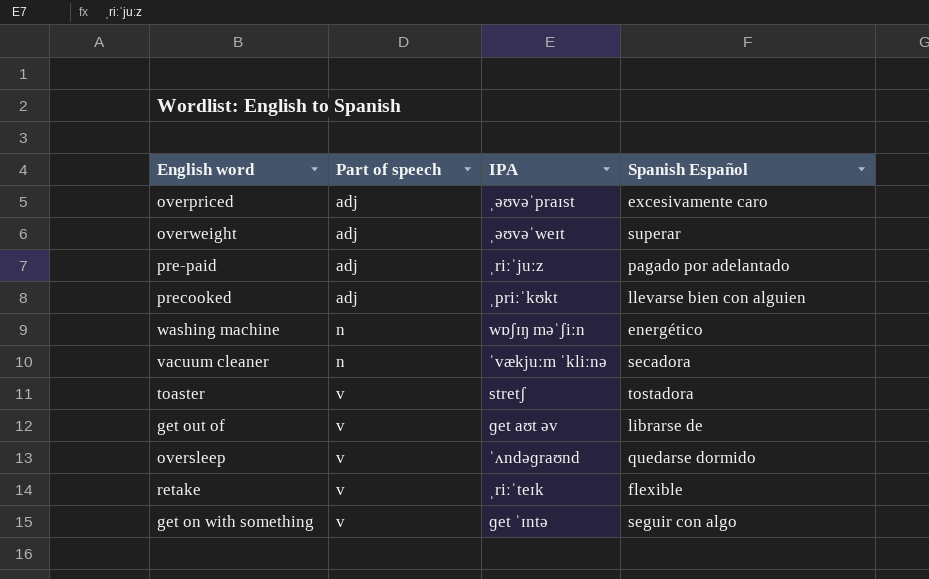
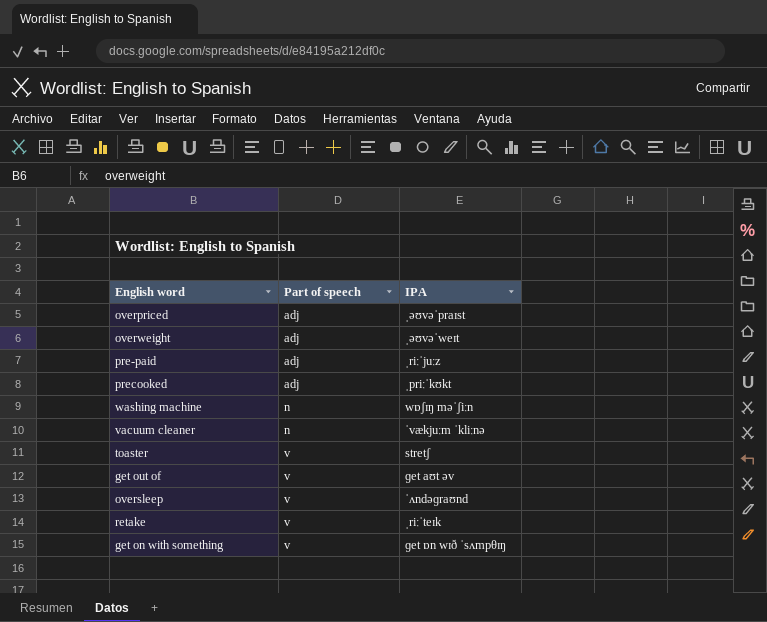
column Spanish Español | position: 4 -> none
get on with something | IPA: ɡet ˈɪntə -> ɡet ɒn wɪð ˈsʌmpθɪŋ

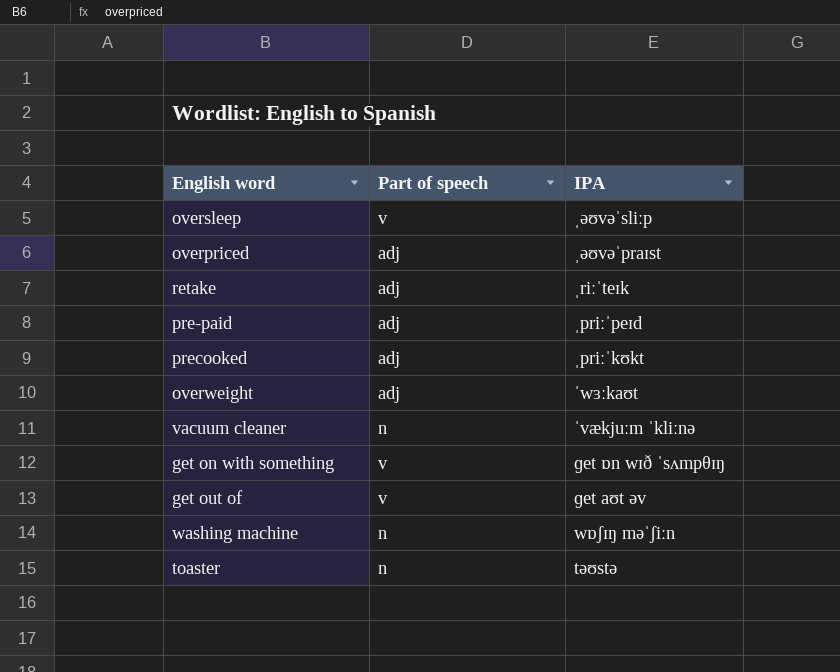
row order: Part of speech ascending -> IPA descending
oversleep | IPA: ˈʌndəɡraʊnd -> ˌəʊvəˈsliːp
retake | Part of speech: v -> adj
pre-paid | IPA: ˌriːˈjuːz -> ˌpriːˈpeɪd
overweight | IPA: ˌəʊvəˈweɪt -> ˈwɜːkaʊt
toaster | Part of speech: v -> n
toaster | IPA: stretʃ -> təʊstə

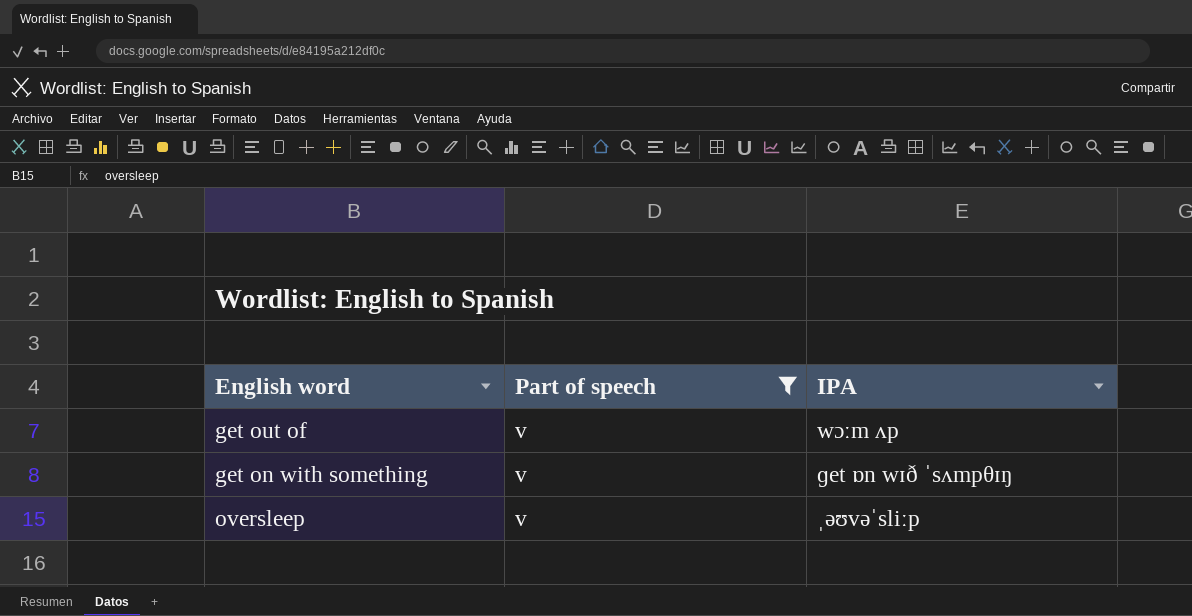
filter: none -> Part of speech = v
row order: IPA descending -> IPA ascending
get out of | IPA: ɡet aʊt əv -> wɔːm ʌp

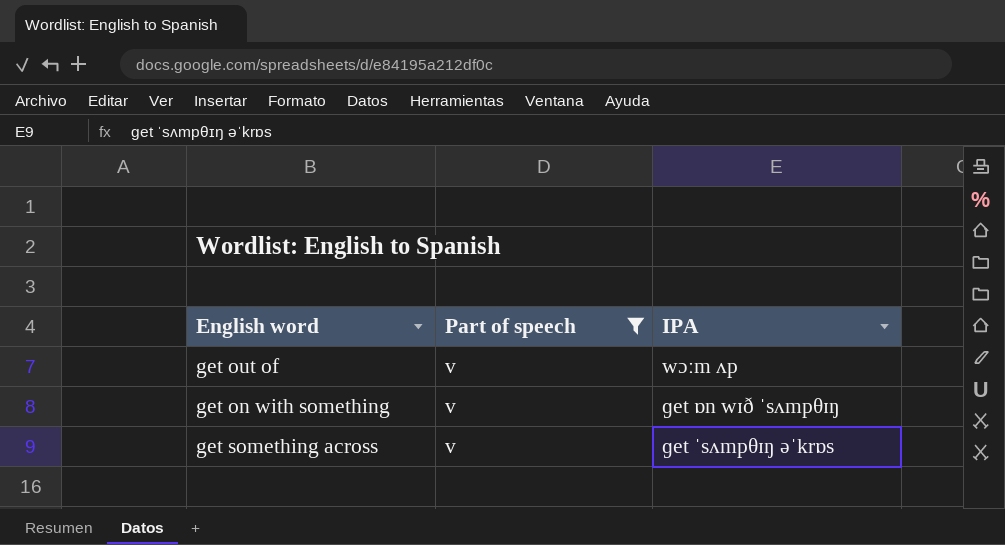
row oversleep: v | ˌəʊvəˈsliːp -> none
row get something across: none -> v | ɡet ˈsʌmpθɪŋ əˈkrɒs

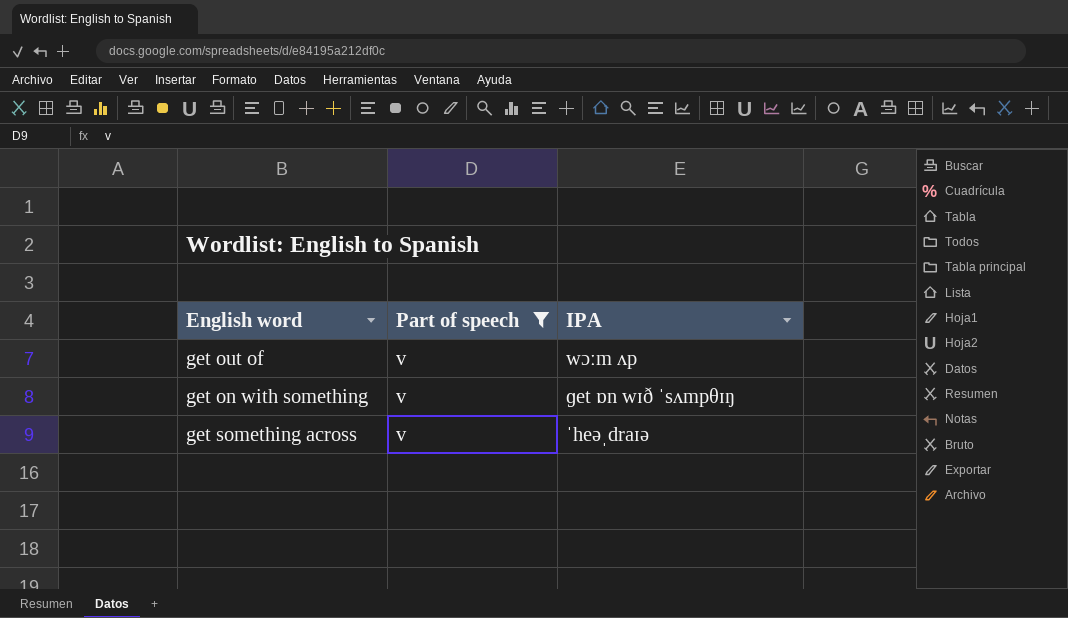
get something across | IPA: ɡet ˈsʌmpθɪŋ əˈkrɒs -> ˈheəˌdraɪə

